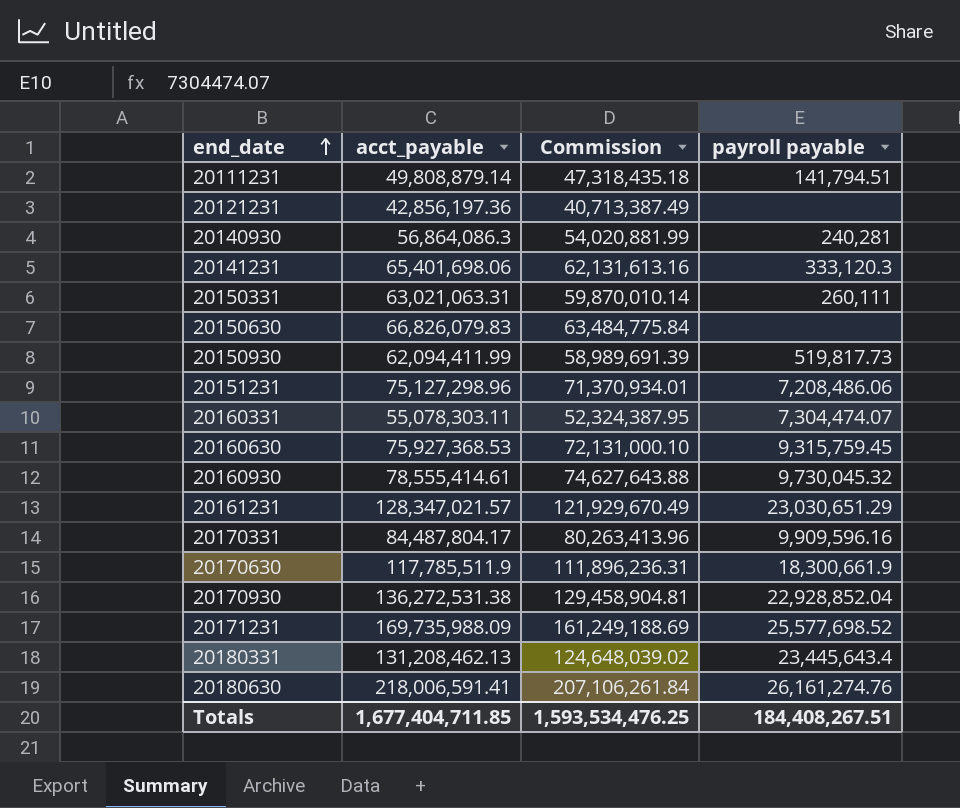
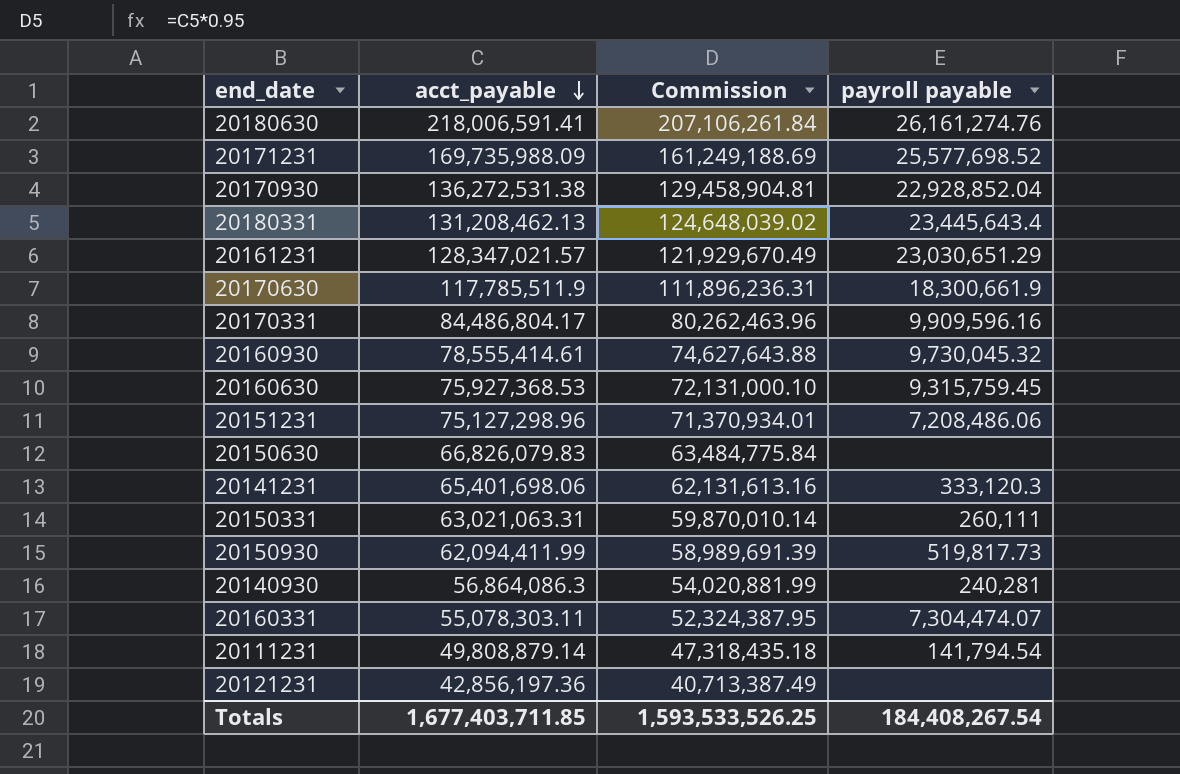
row order: end_date ascending -> acct_payable descending
20170331 | acct_payable: 84,487,804.17 -> 84,486,804.17
20170331 | Commission: 80,263,413.96 -> 80,262,463.96
20111231 | payroll payable: 141,794.51 -> 141,794.54
Totals | acct_payable: 1,677,404,711.85 -> 1,677,403,711.85
Totals | Commission: 1,593,534,476.25 -> 1,593,533,526.25
Totals | payroll payable: 184,408,267.51 -> 184,408,267.54

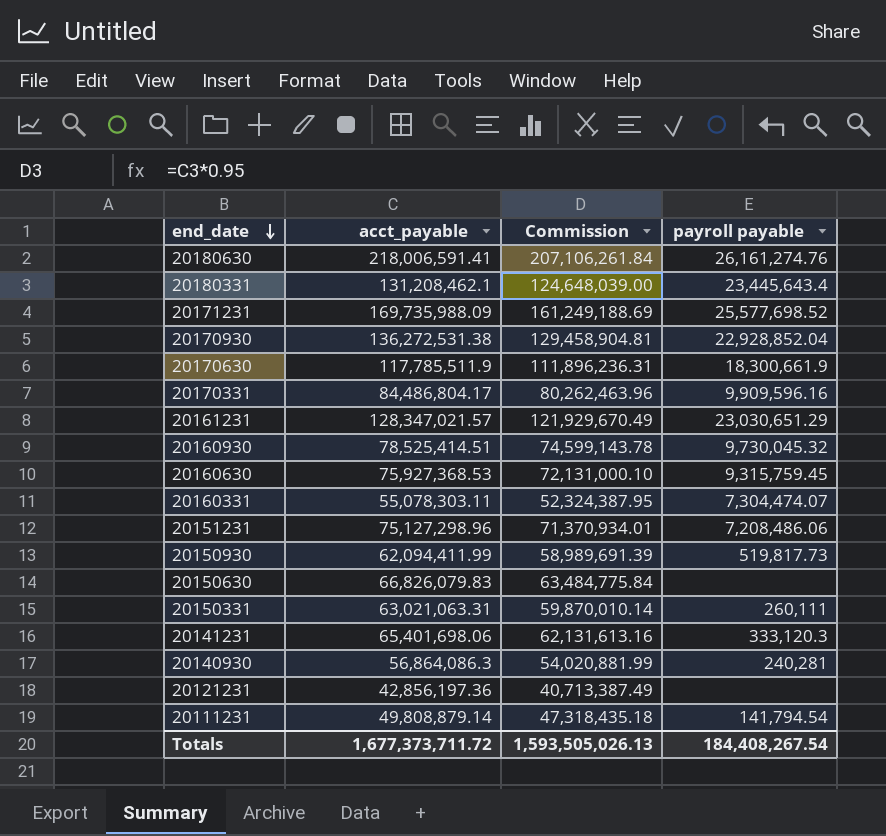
row order: acct_payable descending -> end_date descending
20180331 | acct_payable: 131,208,462.13 -> 131,208,462.1
20180331 | Commission: 124,648,039.02 -> 124,648,039.00
20160930 | acct_payable: 78,555,414.61 -> 78,525,414.51
20160930 | Commission: 74,627,643.88 -> 74,599,143.78
Totals | acct_payable: 1,677,403,711.85 -> 1,677,373,711.72
Totals | Commission: 1,593,533,526.25 -> 1,593,505,026.13

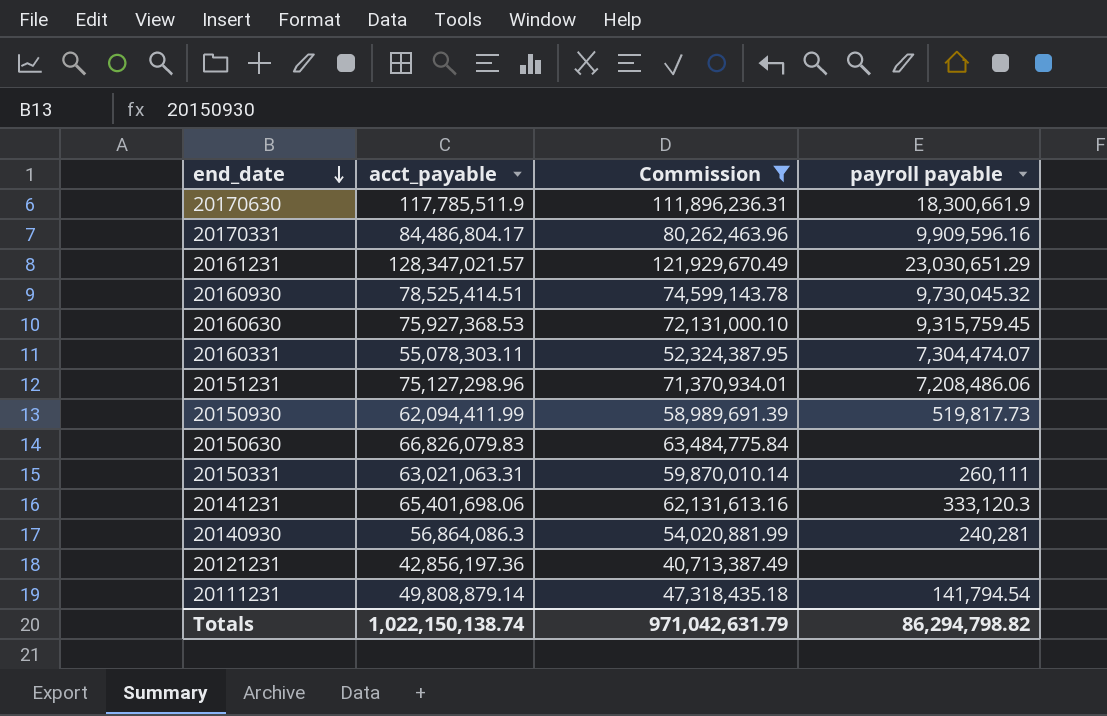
filter: none -> Commission <= 121,929,670.49
Totals | acct_payable: 1,677,373,711.72 -> 1,022,150,138.74
Totals | Commission: 1,593,505,026.13 -> 971,042,631.79
Totals | payroll payable: 184,408,267.54 -> 86,294,798.82

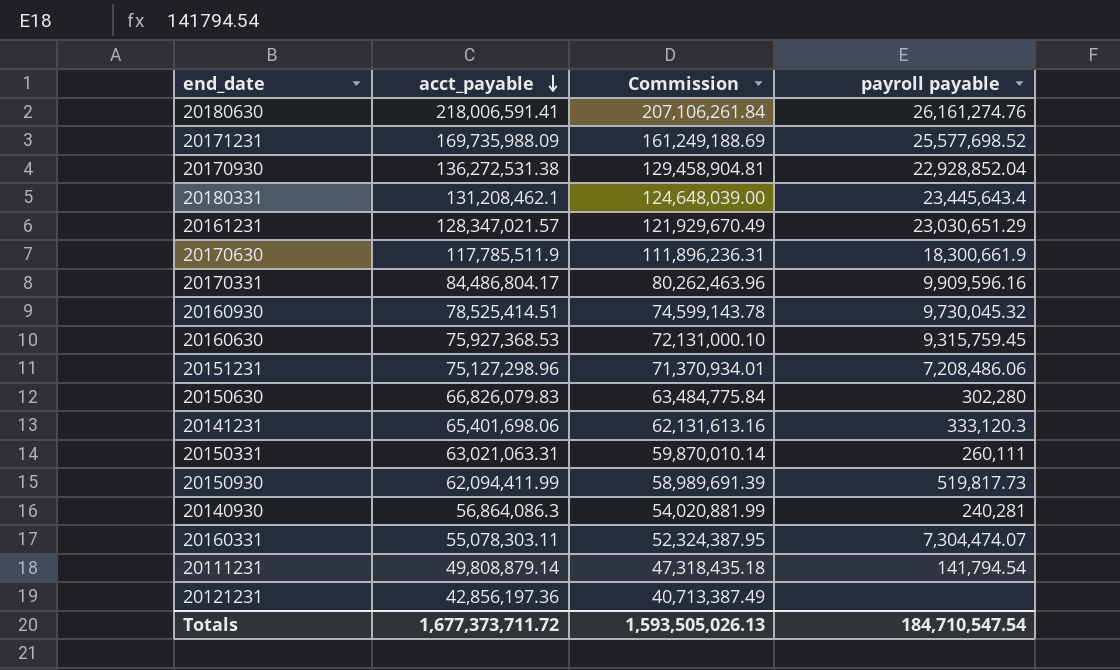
filter: Commission <= 121,929,670.49 -> none
row order: end_date descending -> acct_payable descending
20150630 | payroll payable: none -> 302,280
Totals | acct_payable: 1,022,150,138.74 -> 1,677,373,711.72
Totals | Commission: 971,042,631.79 -> 1,593,505,026.13
Totals | payroll payable: 86,294,798.82 -> 184,710,547.54

